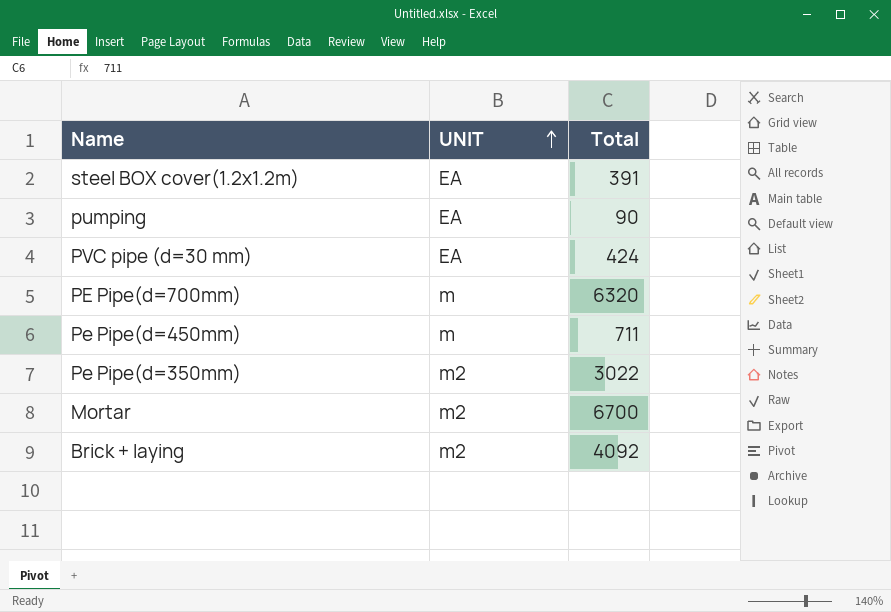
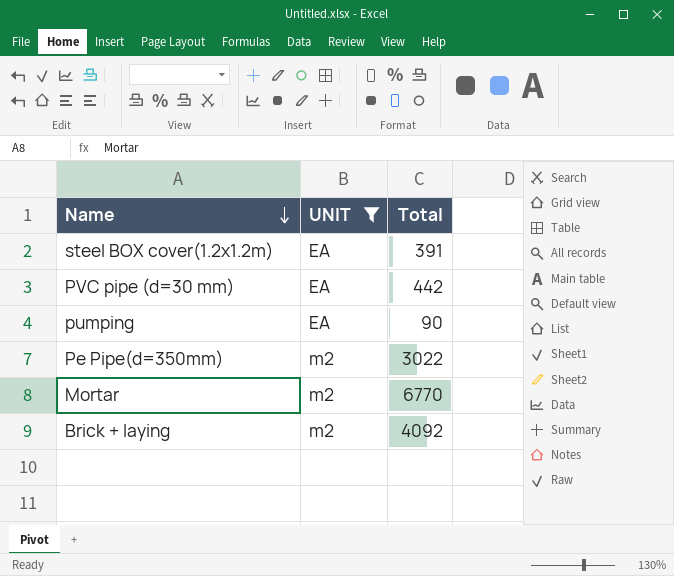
filter: none -> UNIT != m
row order: UNIT ascending -> Name descending
PVC pipe (d=30 mm) | Total: 424 -> 442
Mortar | Total: 6700 -> 6770

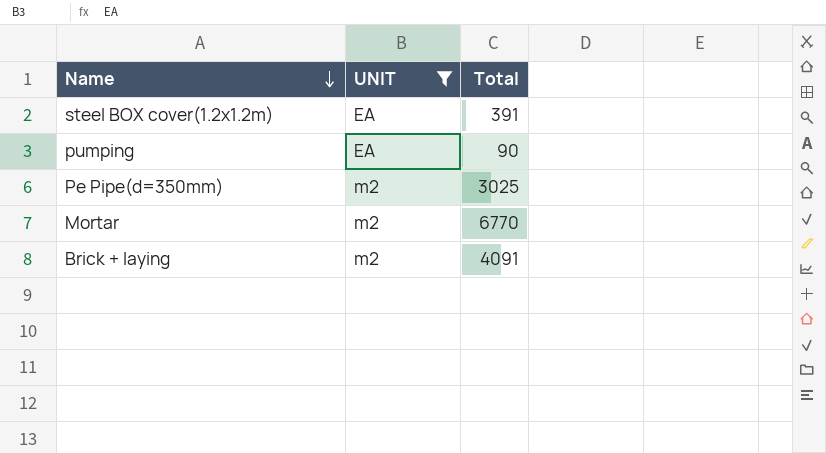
row PVC pipe (d=30 mm): EA | 442 -> none
Pe Pipe(d=350mm) | Total: 3022 -> 3025
Brick + laying | Total: 4092 -> 4091

